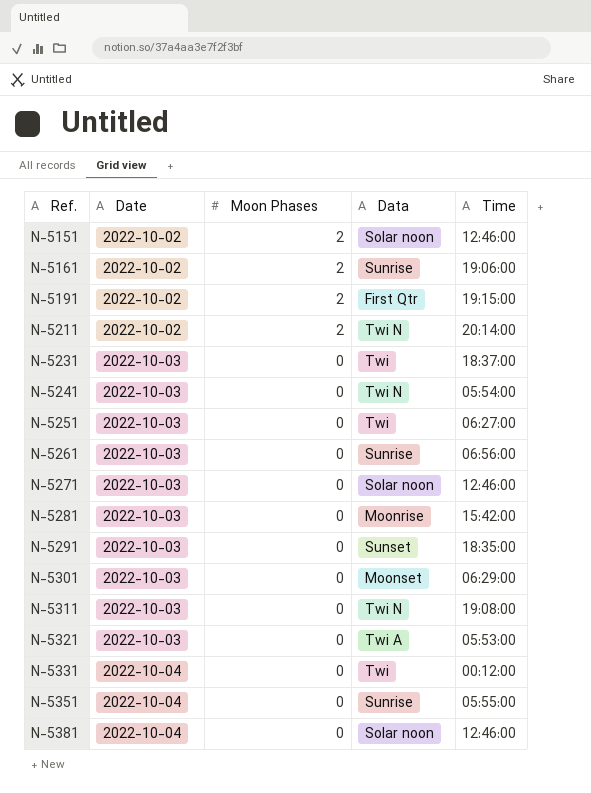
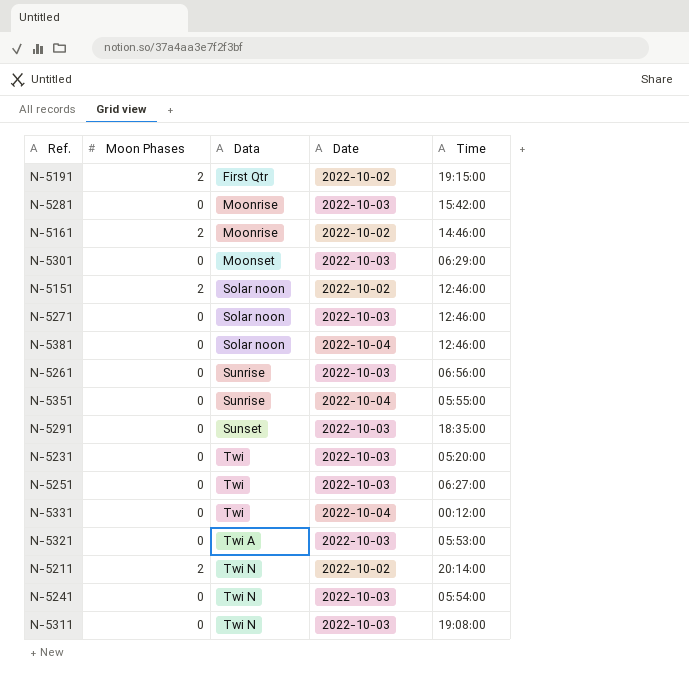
row order: Ref. ascending -> Data ascending
column Date | position: 2 -> 4
N-5161 | Data: Sunrise -> Moonrise
N-5161 | Time: 19:06:00 -> 14:46:00
N-5231 | Time: 18:37:00 -> 05:20:00

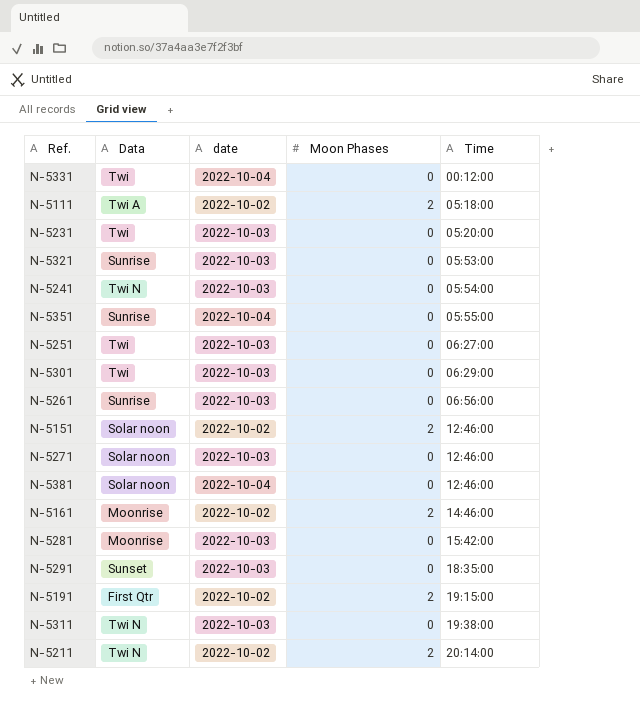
row order: Data ascending -> Time ascending
column name: Date -> date
column Moon Phases | position: 2 -> 4
row N-5111: none -> Twi A | 2022-10-02 | 2 | 05:18:00
N-5321 | Data: Twi A -> Sunrise
N-5301 | Data: Moonset -> Twi
N-5311 | Time: 19:08:00 -> 19:38:00

